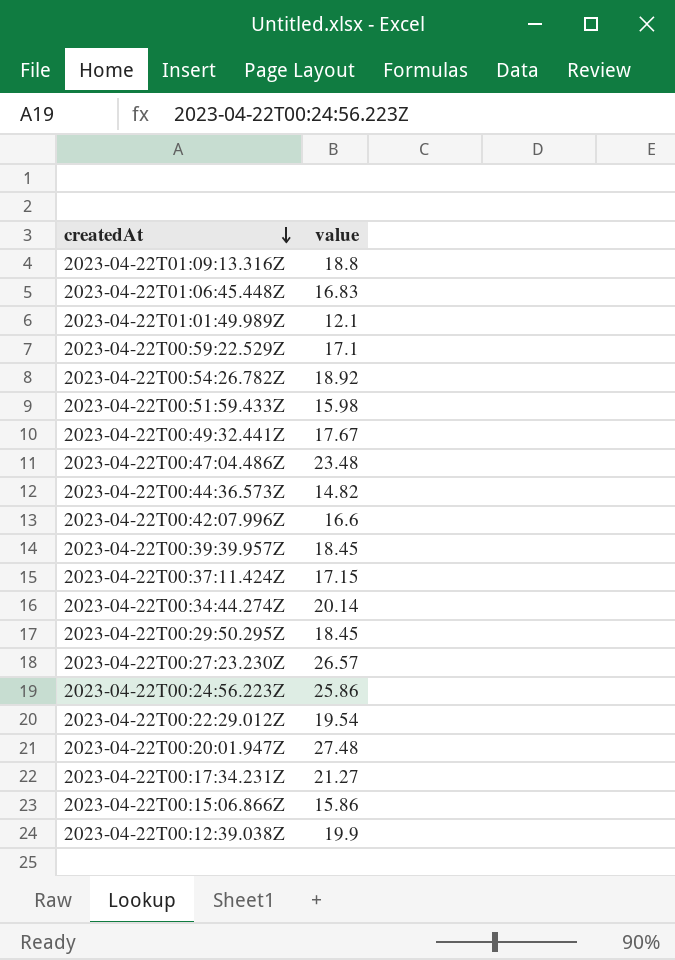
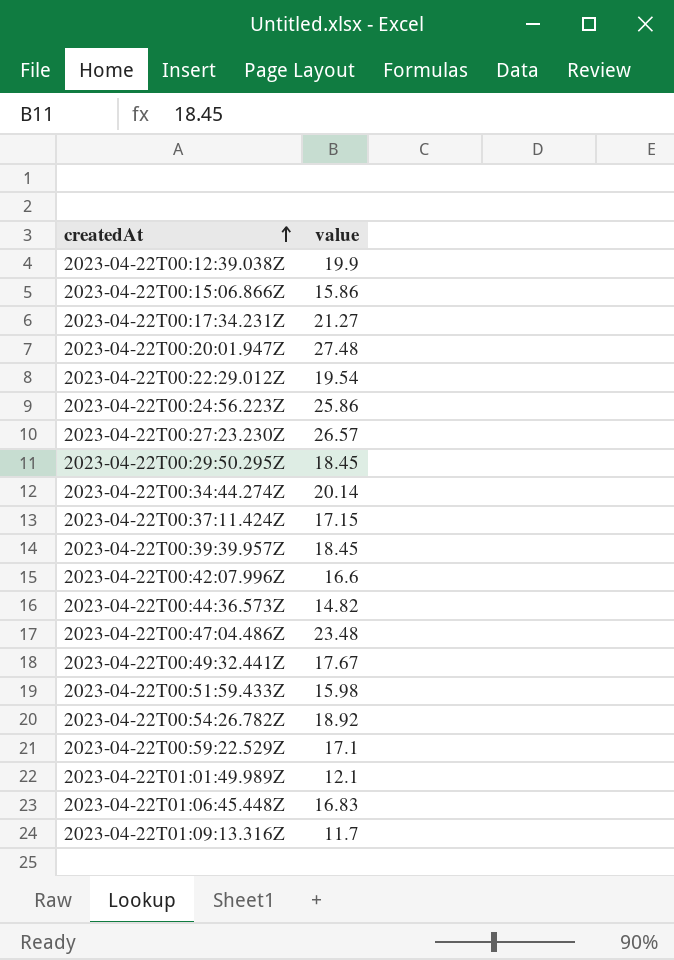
row order: createdAt descending -> createdAt ascending
2023-04-22T01:09:13.316Z | value: 18.8 -> 11.7

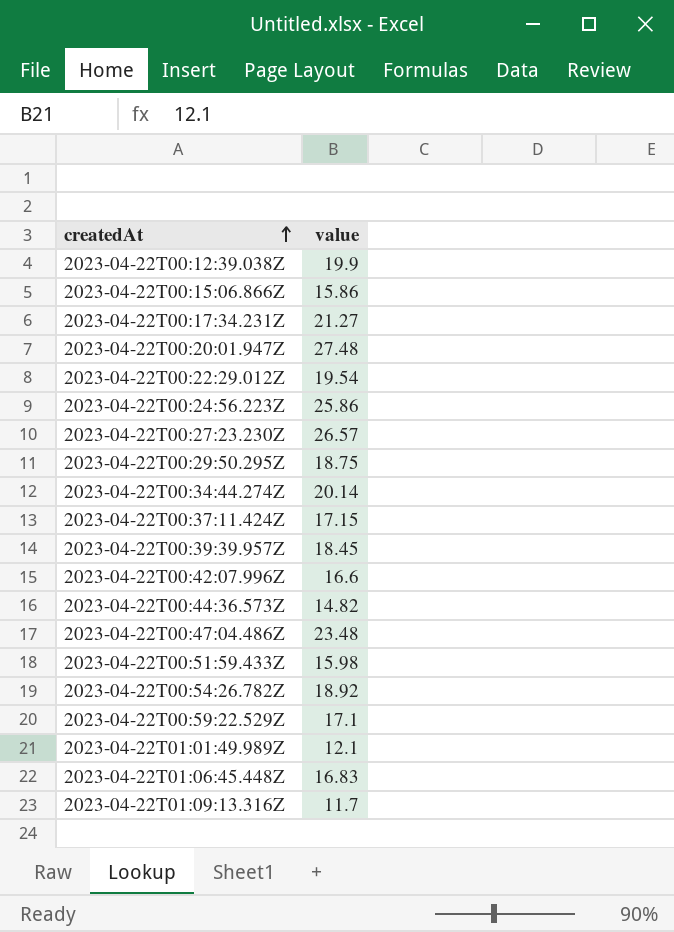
row 2023-04-22T00:49:32.441Z: 17.67 -> none
2023-04-22T00:29:50.295Z | value: 18.45 -> 18.75

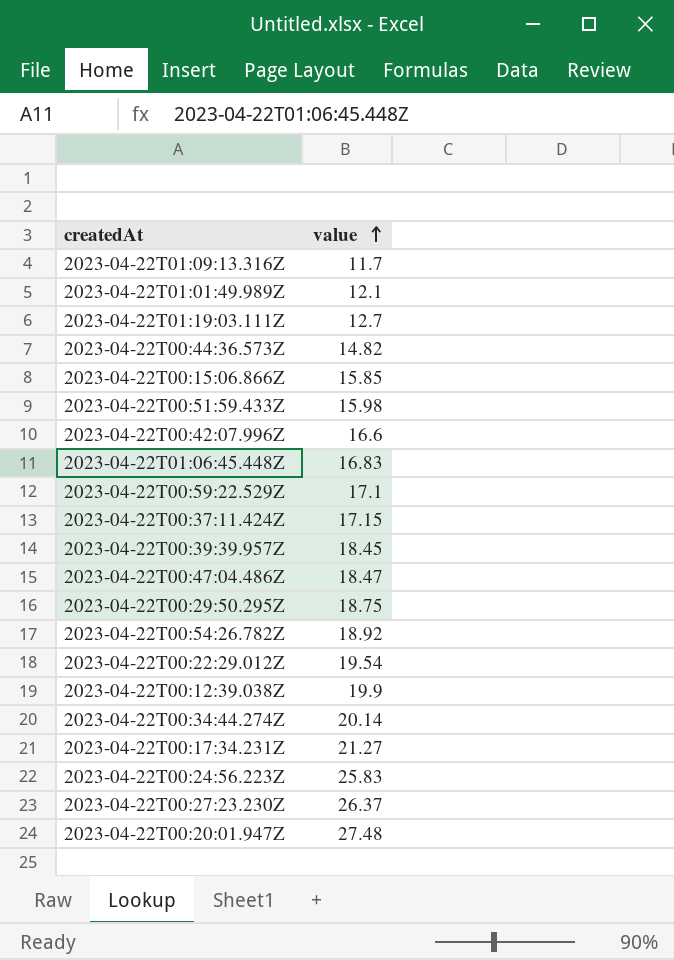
row order: createdAt ascending -> value ascending
row 2023-04-22T01:19:03.111Z: none -> 12.7
2023-04-22T00:15:06.866Z | value: 15.86 -> 15.85
2023-04-22T00:47:04.486Z | value: 23.48 -> 18.47
2023-04-22T00:24:56.223Z | value: 25.86 -> 25.83
2023-04-22T00:27:23.230Z | value: 26.57 -> 26.37

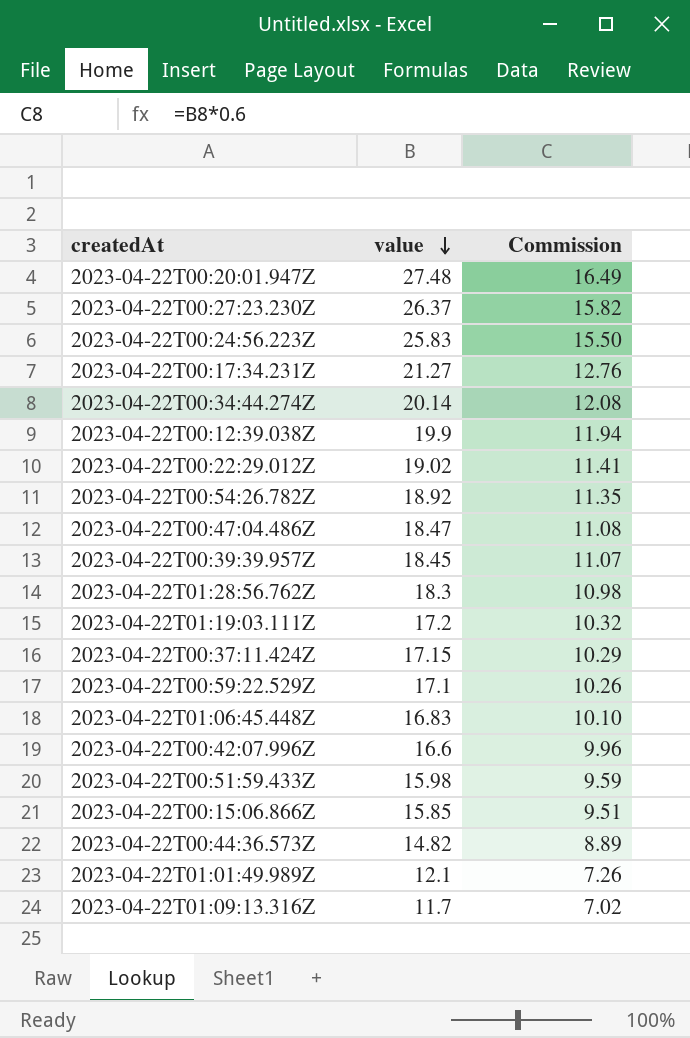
row order: value ascending -> value descending
column Commission | formula: none -> [value] * 0.6
row 2023-04-22T00:29:50.295Z: 18.75 -> none
2023-04-22T00:22:29.012Z | value: 19.54 -> 19.02
row 2023-04-22T01:28:56.762Z: none -> 18.3 | 10.98
2023-04-22T01:19:03.111Z | value: 12.7 -> 17.2

